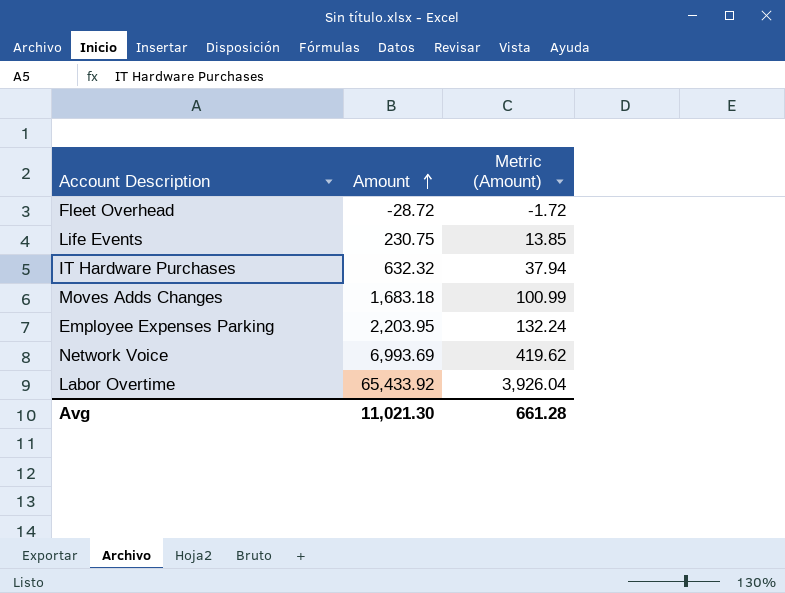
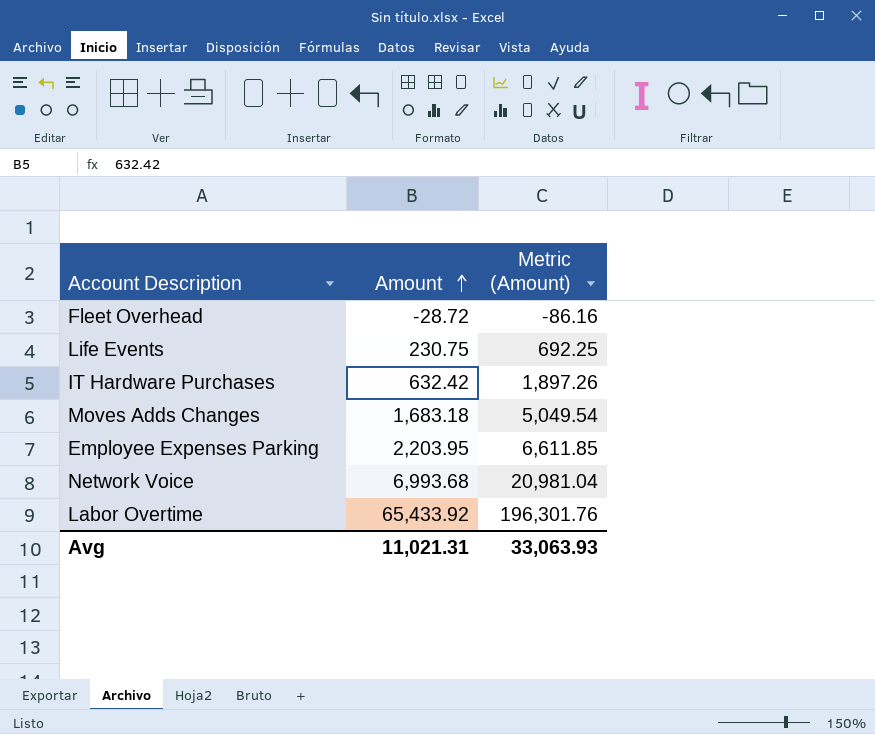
column Metric (Amount) | formula: [Amount] * 0.06 -> [Amount] * 3
IT Hardware Purchases | Amount: 632.32 -> 632.42
Network Voice | Amount: 6,993.69 -> 6,993.68
Avg | Amount: 11,021.30 -> 11,021.31
Avg | Metric (Amount): 661.28 -> 33,063.93

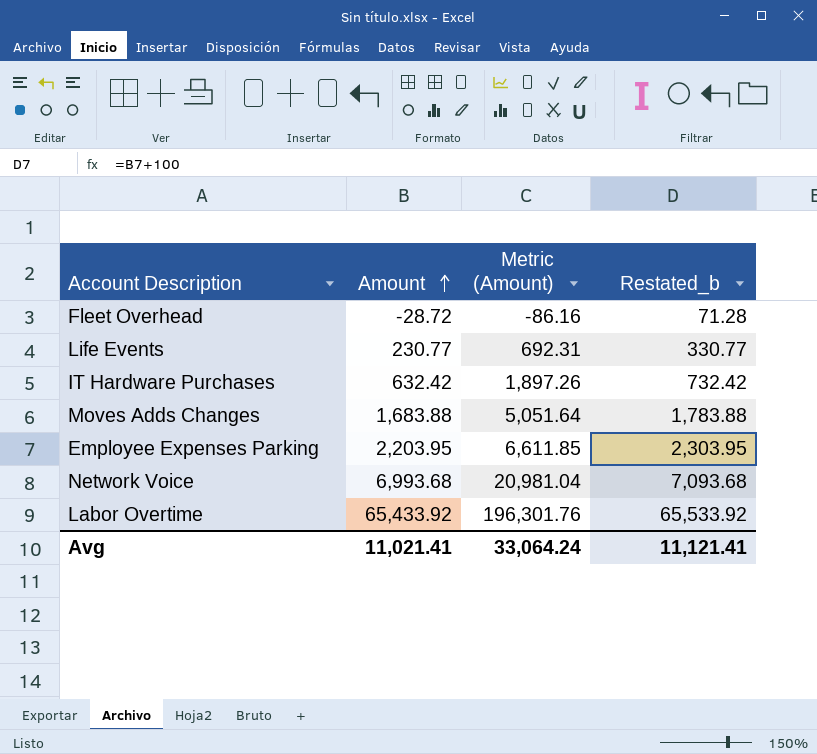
column Restated_b | formula: none -> [Amount] + 100
Life Events | Amount: 230.75 -> 230.77
Life Events | Metric (Amount): 692.25 -> 692.31
Moves Adds Changes | Amount: 1,683.18 -> 1,683.88
Moves Adds Changes | Metric (Amount): 5,049.54 -> 5,051.64
Avg | Amount: 11,021.31 -> 11,021.41
Avg | Metric (Amount): 33,063.93 -> 33,064.24

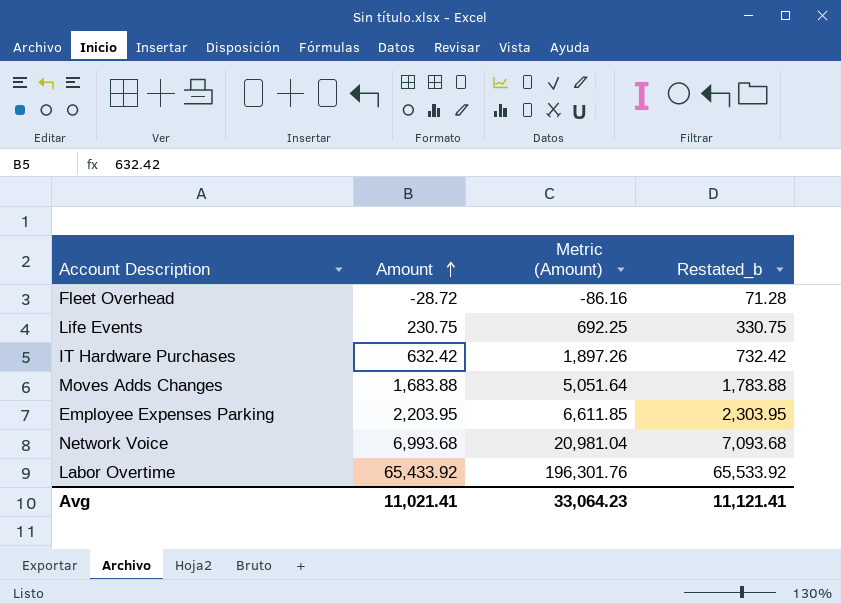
Life Events | Amount: 230.77 -> 230.75
Life Events | Metric (Amount): 692.31 -> 692.25
Life Events | Restated_b: 330.77 -> 330.75
Avg | Metric (Amount): 33,064.24 -> 33,064.23

